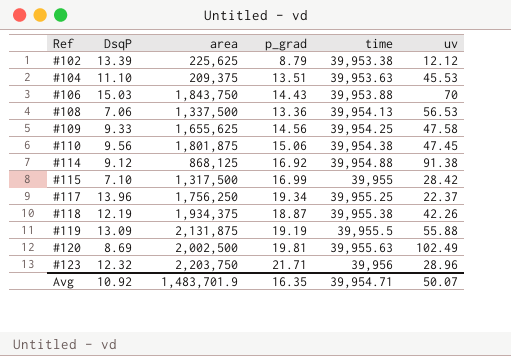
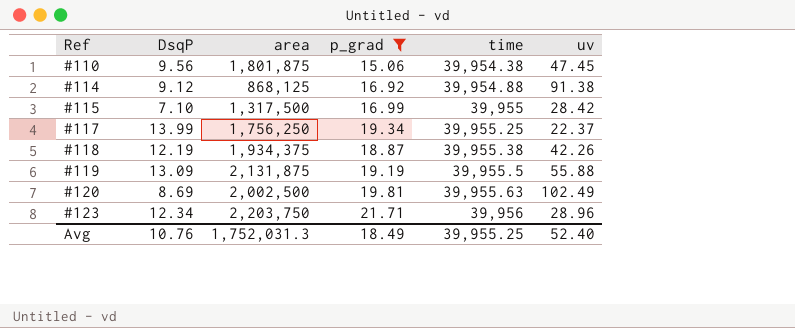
filter: none -> p_grad >= 15.06
#117 | DsqP: 13.96 -> 13.99
#123 | DsqP: 12.32 -> 12.34
Avg | DsqP: 10.92 -> 10.76
Avg | area: 1,483,701.9 -> 1,752,031.3
Avg | p_grad: 16.35 -> 18.49
Avg | time: 39,954.71 -> 39,955.25
Avg | uv: 50.07 -> 52.40

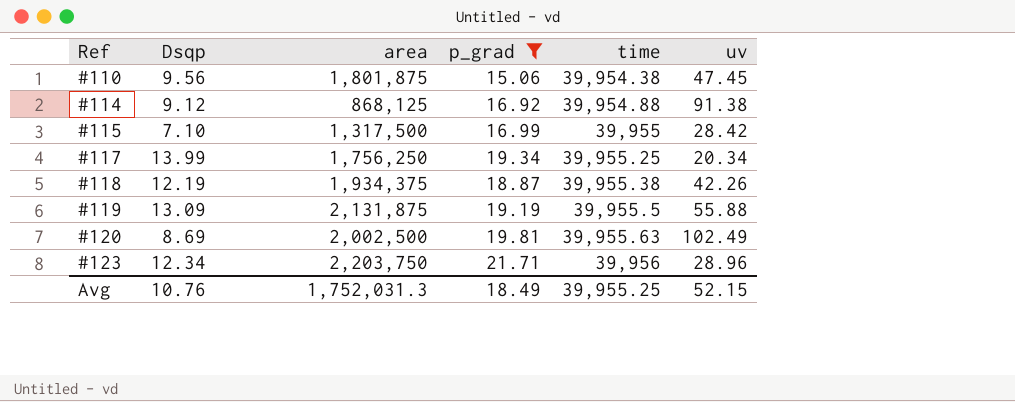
column name: DsqP -> Dsqp
#117 | uv: 22.37 -> 20.34
Avg | uv: 52.40 -> 52.15

